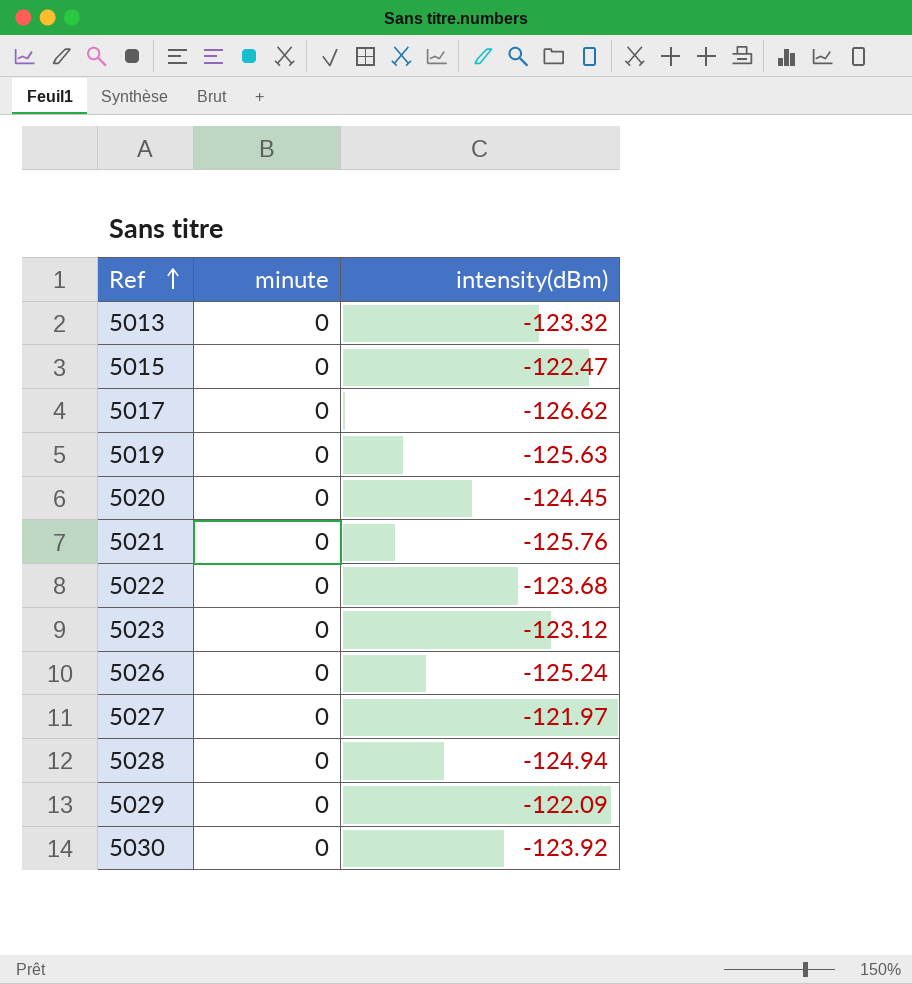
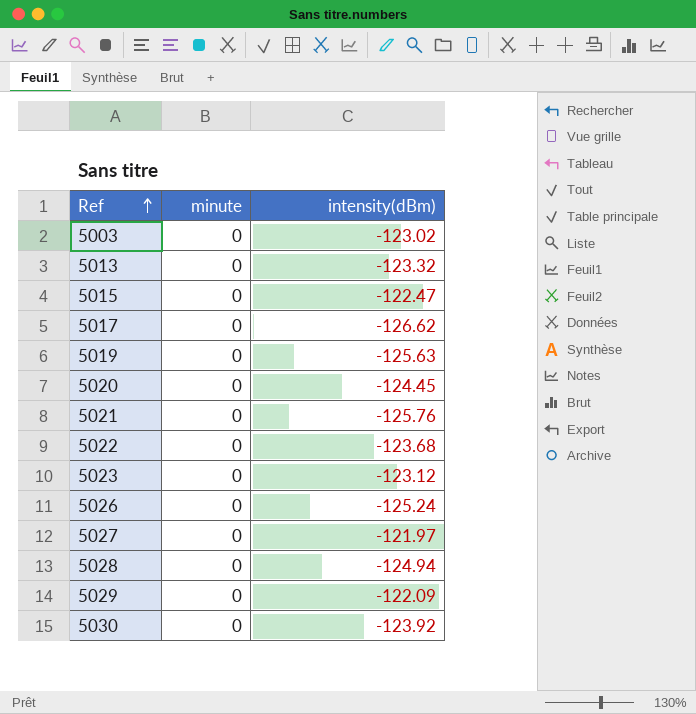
row 5003: none -> 0 | -123.02

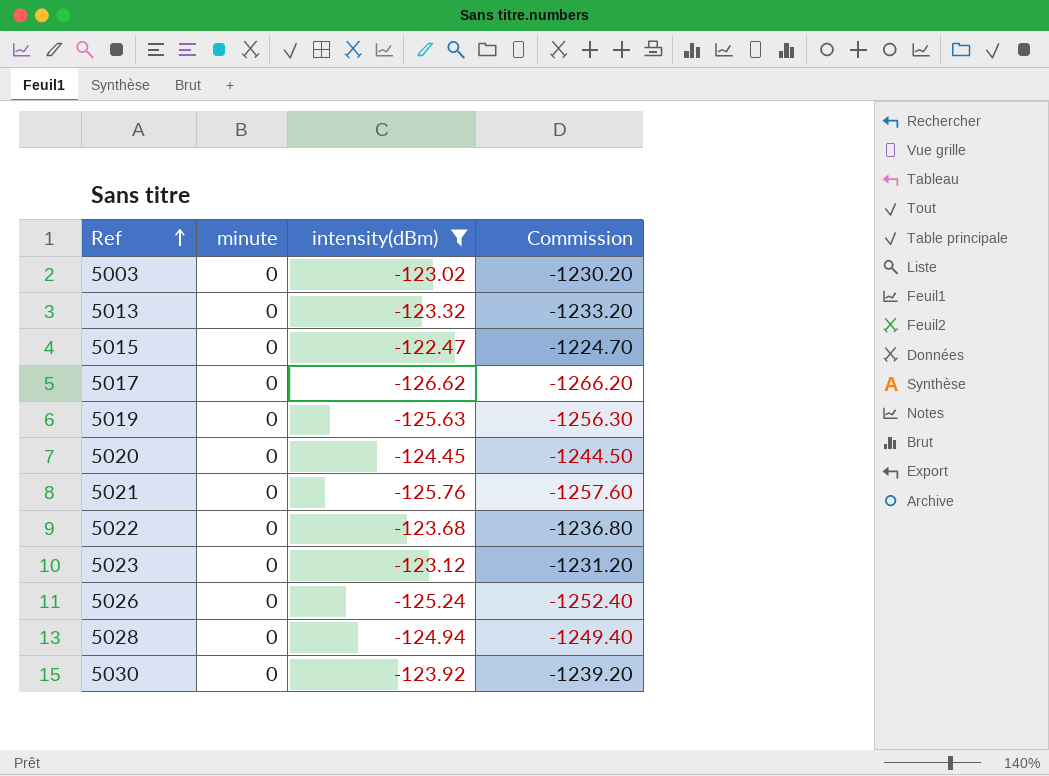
filter: none -> intensity(dBm) <= -122.47
column Commission | formula: none -> [intensity(dBm)] * 10

